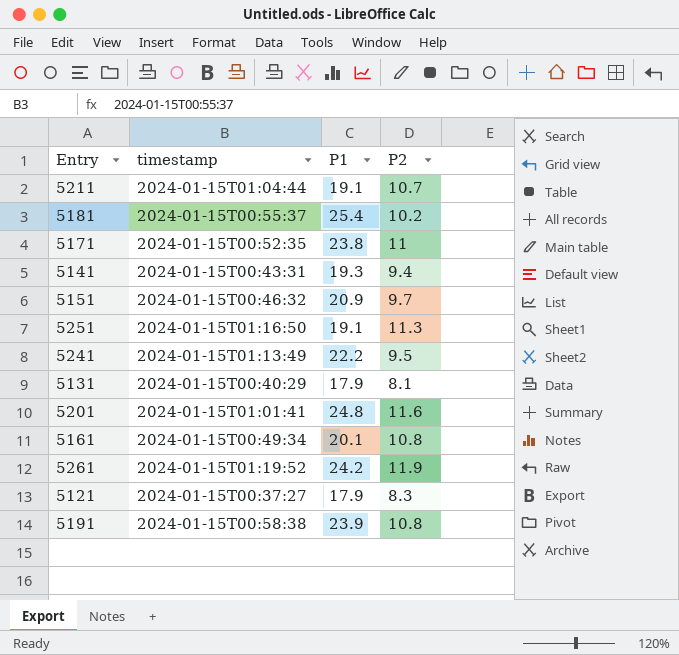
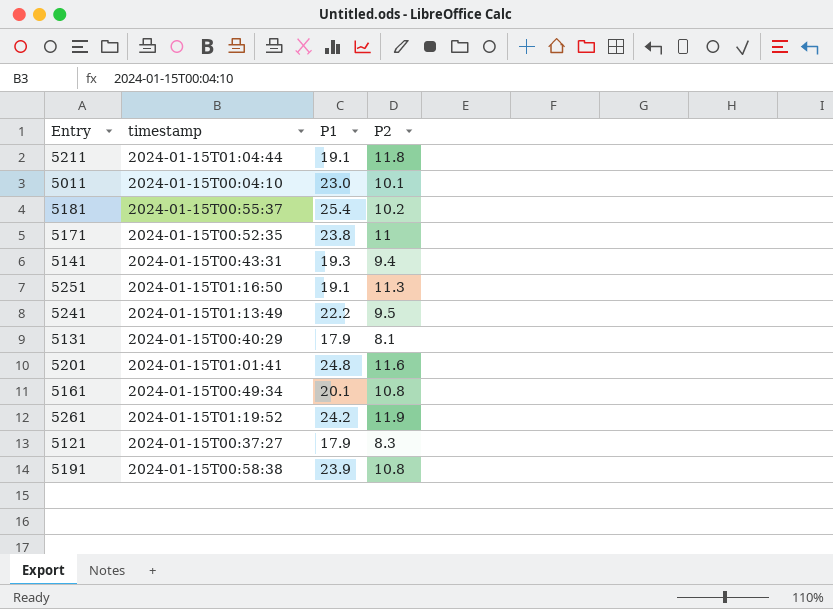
row 5151: 2024-01-15T00:46:32 | 20.9 | 9.7 -> none
5211 | P2: 10.7 -> 11.8
row 5011: none -> 2024-01-15T00:04:10 | 23.0 | 10.1

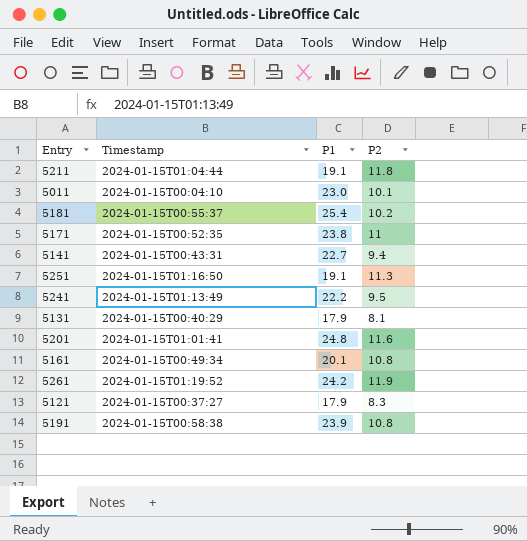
column name: timestamp -> Timestamp
5141 | P1: 19.3 -> 22.7

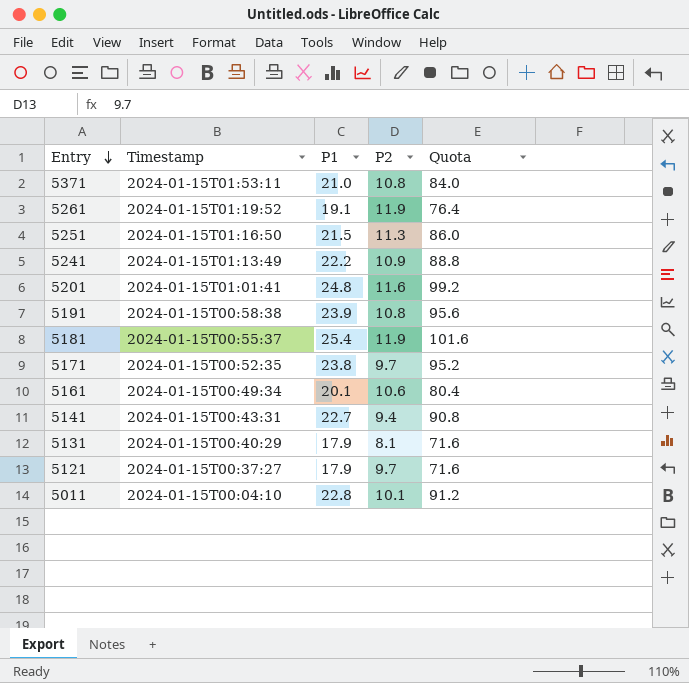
row order: none -> Entry descending
column Quota | formula: none -> [P1] * 4
row 5211: 2024-01-15T01:04:44 | 19.1 | 11.8 -> none
row 5371: none -> 2024-01-15T01:53:11 | 21.0 | 10.8 | 84.0
5261 | P1: 24.2 -> 19.1
5251 | P1: 19.1 -> 21.5
5241 | P2: 9.5 -> 10.9
5181 | P2: 10.2 -> 11.9
5171 | P2: 11 -> 9.7
5161 | P2: 10.8 -> 10.6
5121 | P2: 8.3 -> 9.7
5011 | P1: 23.0 -> 22.8

